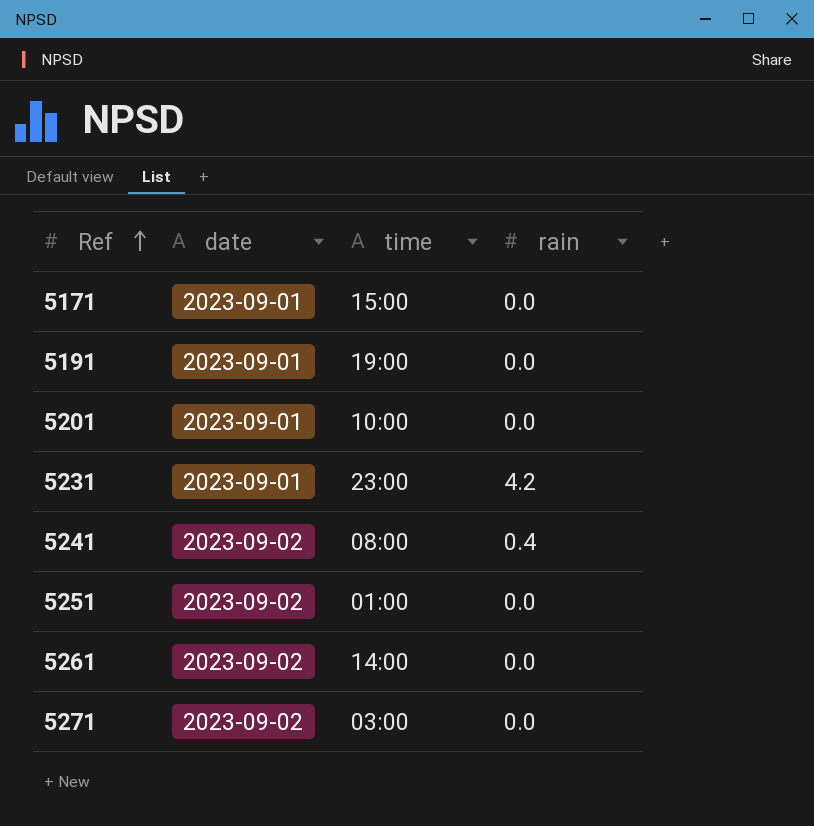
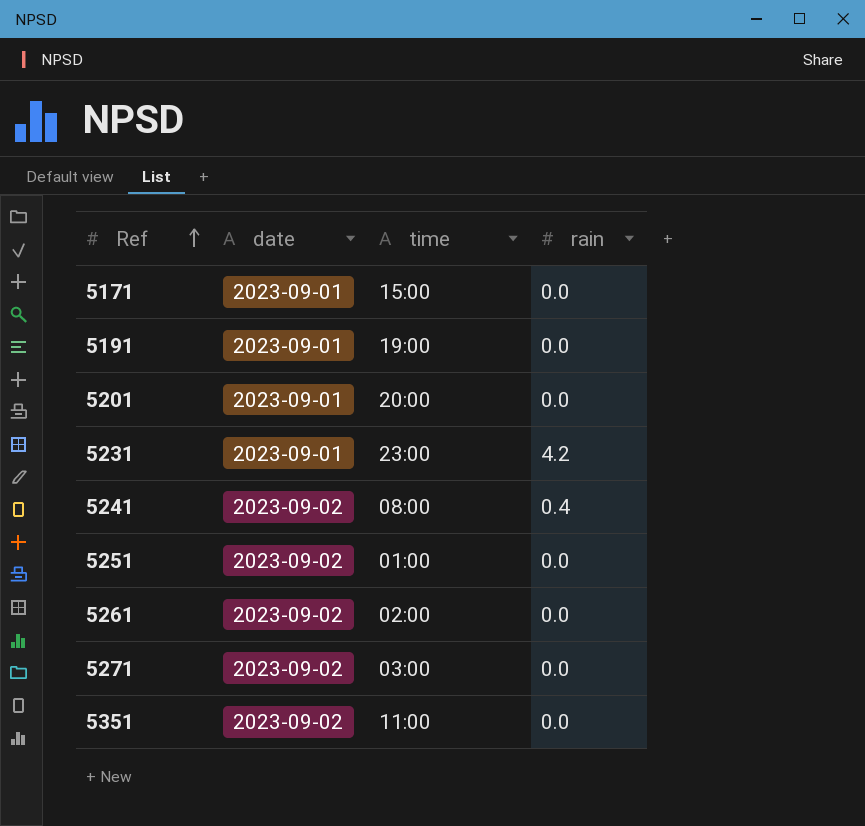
5201 | time: 10:00 -> 20:00
5261 | time: 14:00 -> 02:00
row 5351: none -> 2023-09-02 | 11:00 | 0.0

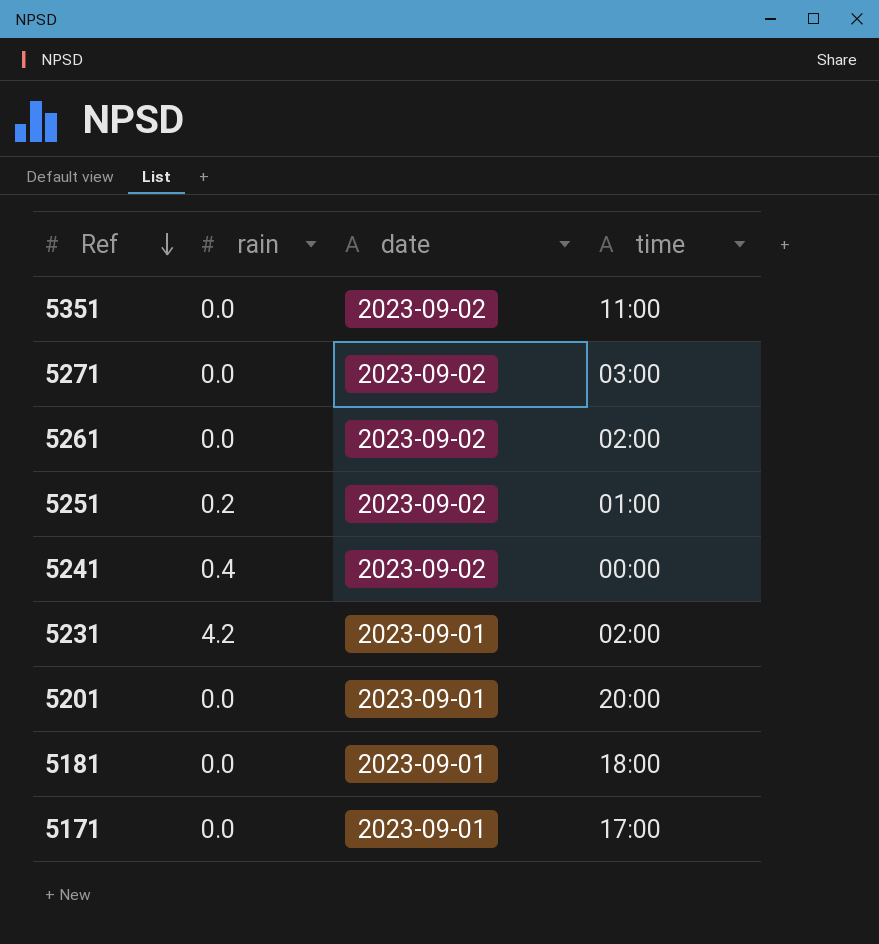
row order: Ref ascending -> Ref descending
column rain | position: 4 -> 2
row 5191: 2023-09-01 | 19:00 | 0.0 -> none
5251 | rain: 0.0 -> 0.2
5241 | time: 08:00 -> 00:00
5231 | time: 23:00 -> 02:00
row 5181: none -> 0.0 | 2023-09-01 | 18:00
5171 | time: 15:00 -> 17:00

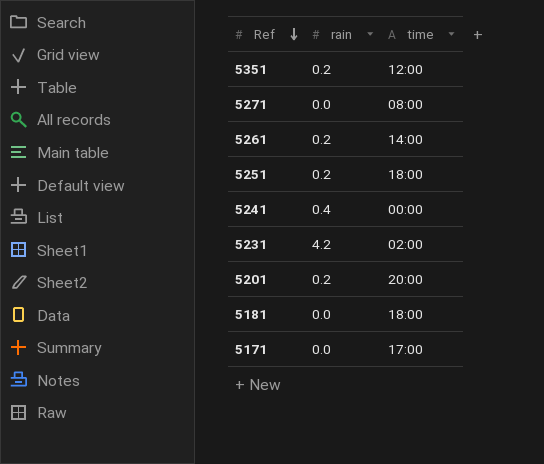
column date | position: 3 -> none
5351 | rain: 0.0 -> 0.2
5351 | time: 11:00 -> 12:00
5271 | time: 03:00 -> 08:00
5261 | rain: 0.0 -> 0.2
5261 | time: 02:00 -> 14:00
5251 | time: 01:00 -> 18:00
5201 | rain: 0.0 -> 0.2

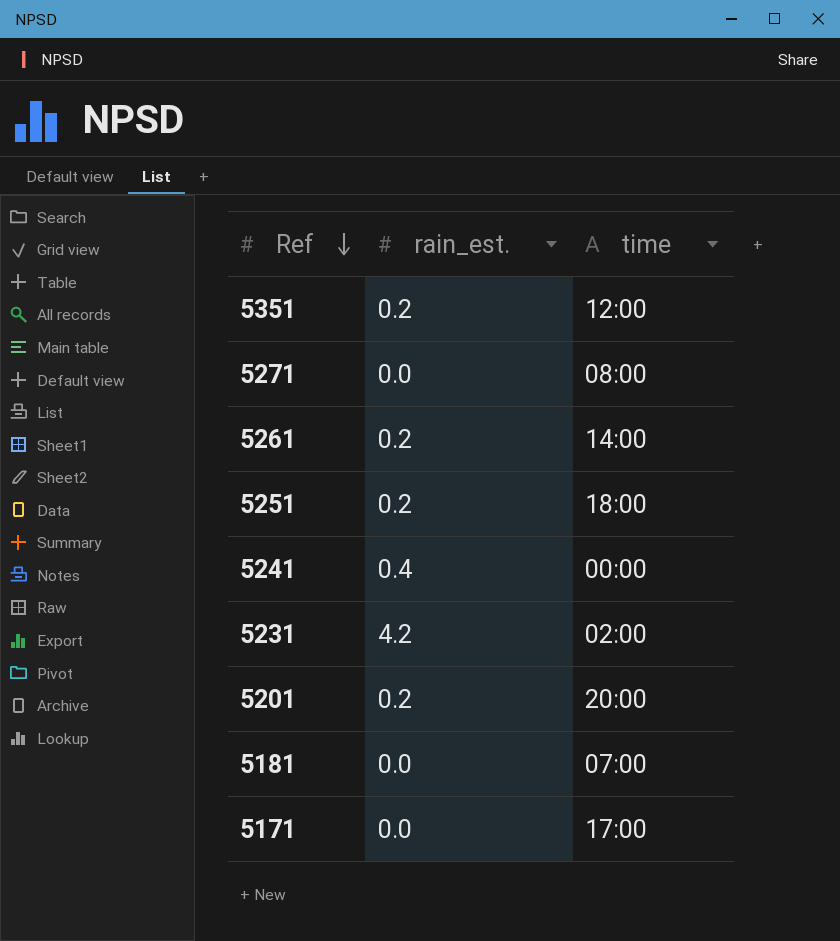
column name: rain -> rain_est.
5181 | time: 18:00 -> 07:00

